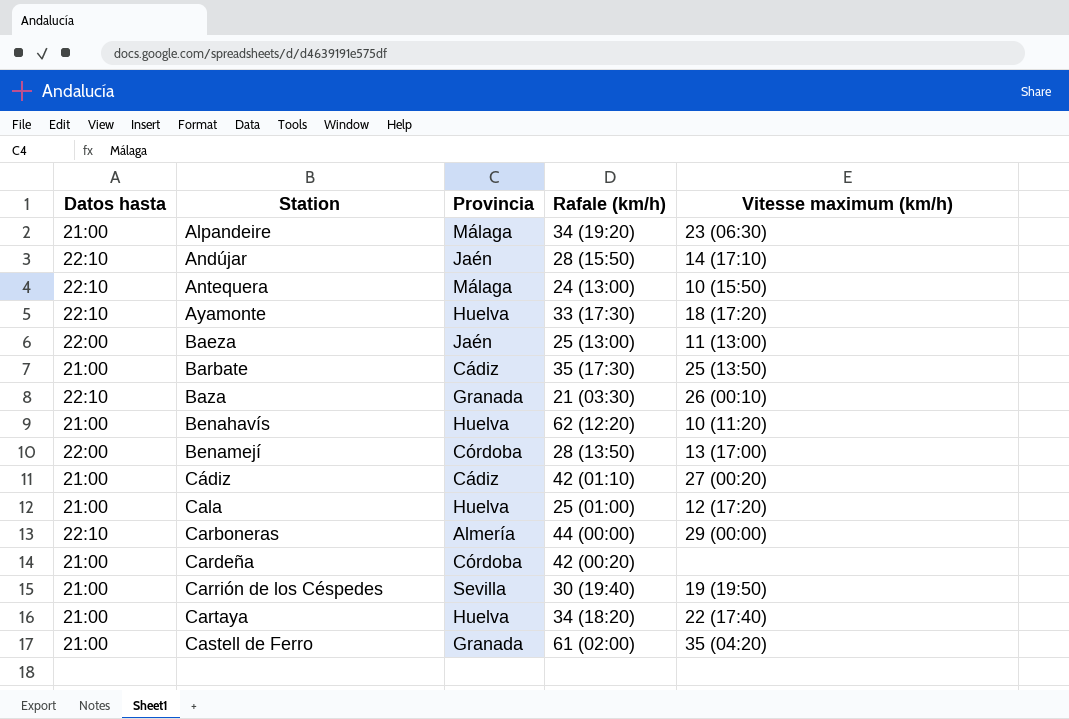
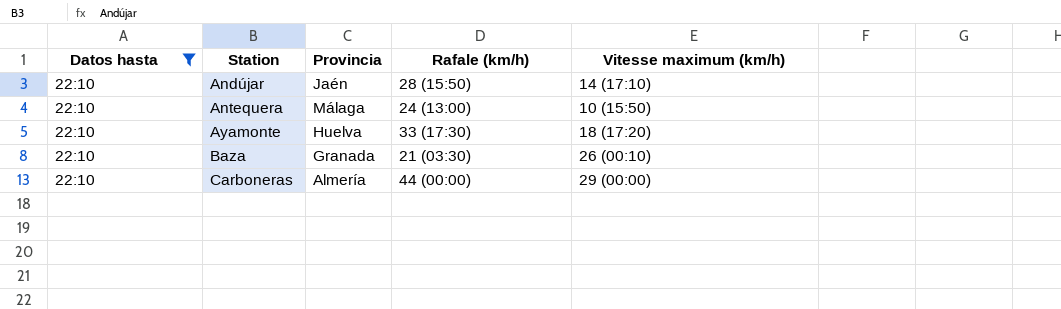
filter: none -> Datos hasta = 22:10

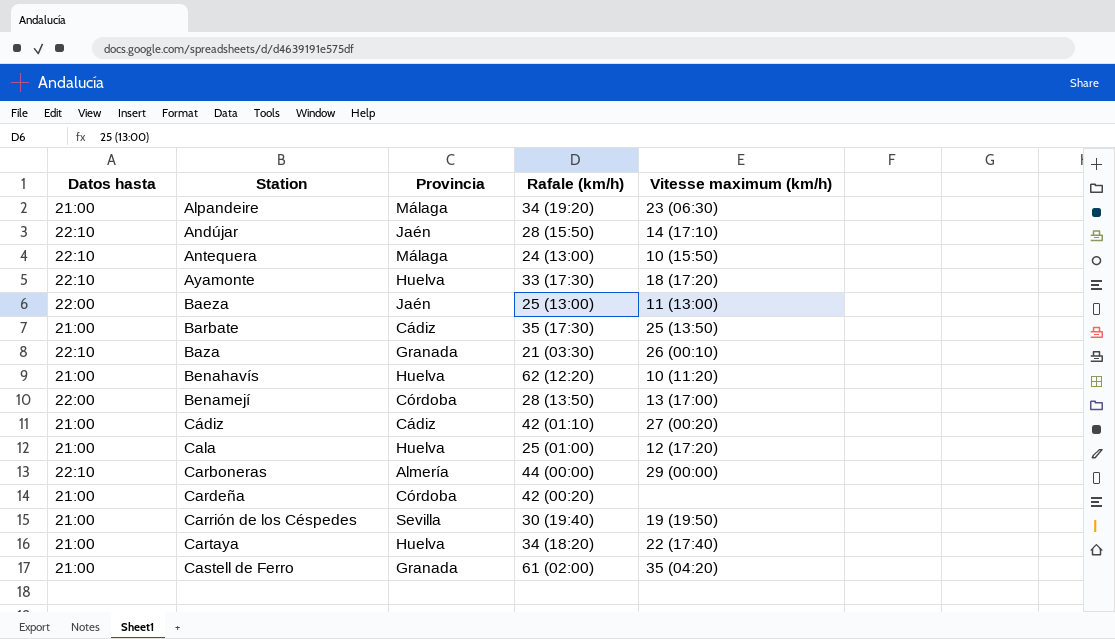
filter: Datos hasta = 22:10 -> none

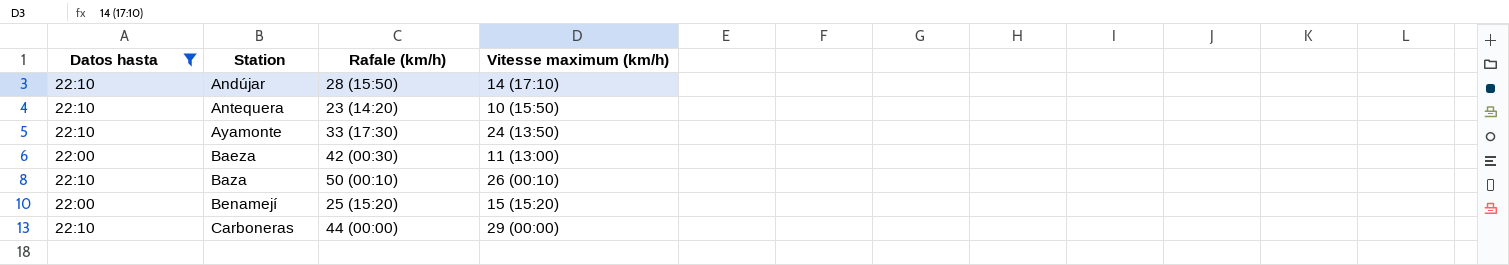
filter: none -> Datos hasta != 21:00
column Provincia | position: 3 -> none
Antequera | Rafale (km/h): 24 (13:00) -> 23 (14:20)
Ayamonte | Vitesse maximum (km/h): 18 (17:20) -> 24 (13:50)
Baeza | Rafale (km/h): 25 (13:00) -> 42 (00:30)
Baza | Rafale (km/h): 21 (03:30) -> 50 (00:10)
Benamejí | Rafale (km/h): 28 (13:50) -> 25 (15:20)
Benamejí | Vitesse maximum (km/h): 13 (17:00) -> 15 (15:20)

